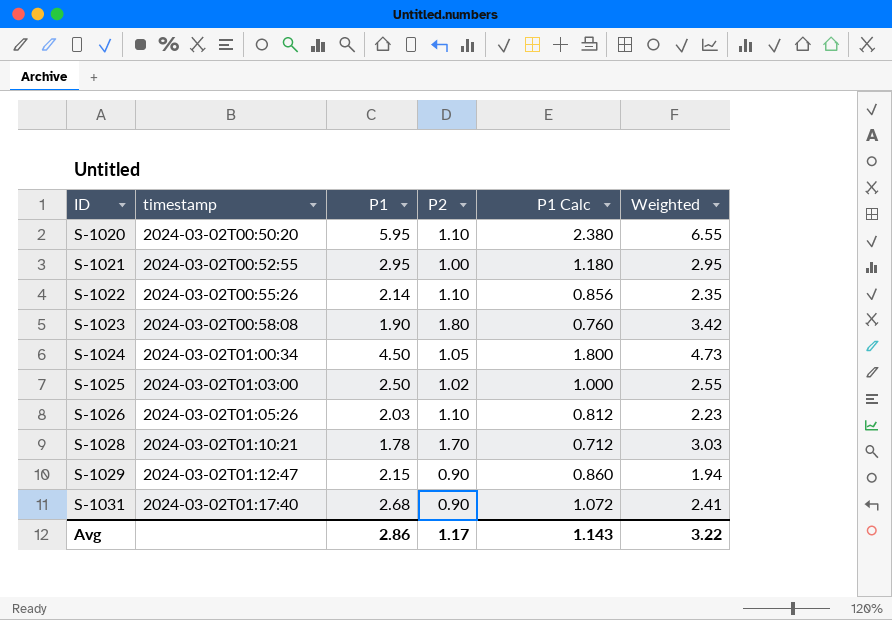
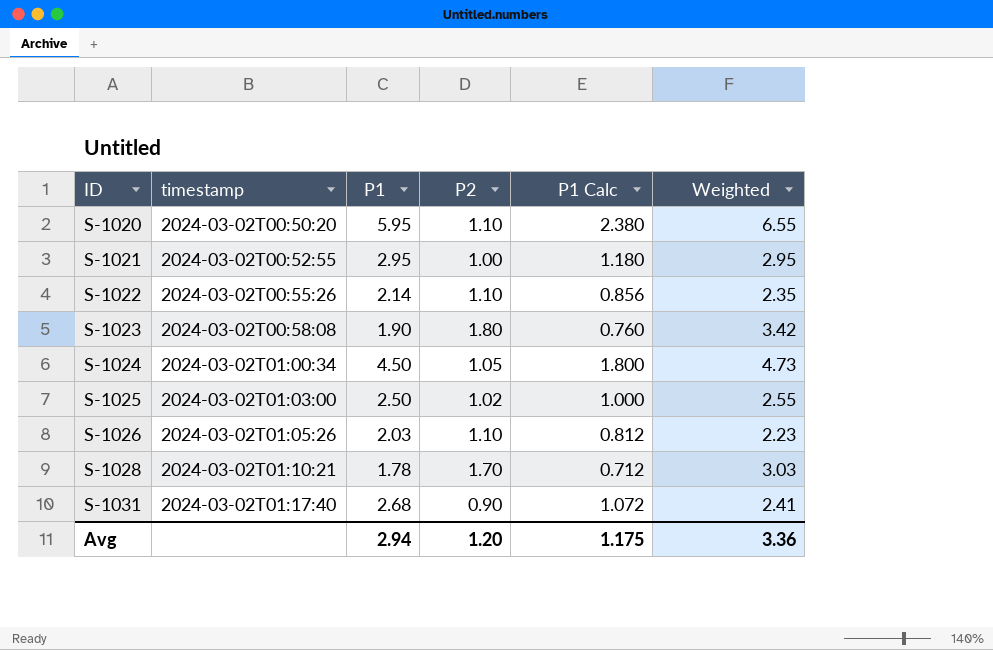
row S-1029: 2024-03-02T01:12:47 | 2.15 | 0.90 | 0.860 | 1.94 -> none
Avg | P1: 2.86 -> 2.94
Avg | P2: 1.17 -> 1.20
Avg | P1 Calc: 1.143 -> 1.175
Avg | Weighted: 3.22 -> 3.36

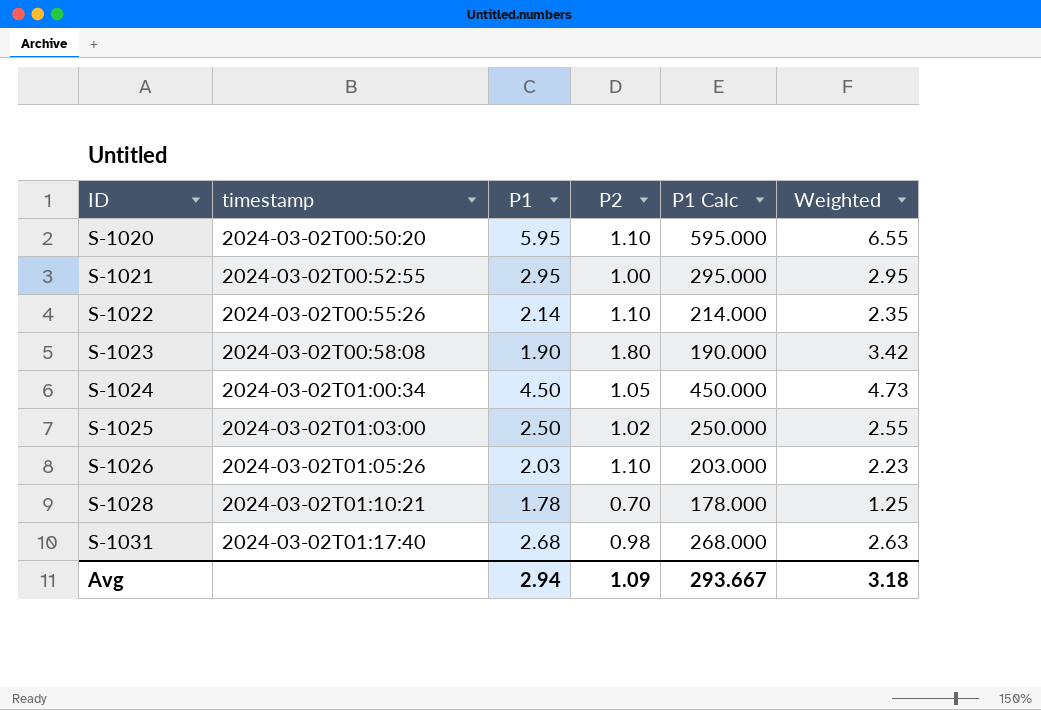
column P1 Calc | formula: [P1] * 0.4 -> [P1] * 100
S-1028 | P2: 1.70 -> 0.70
S-1028 | Weighted: 3.03 -> 1.25
S-1031 | P2: 0.90 -> 0.98
S-1031 | Weighted: 2.41 -> 2.63
Avg | P2: 1.20 -> 1.09
Avg | P1 Calc: 1.175 -> 293.667
Avg | Weighted: 3.36 -> 3.18

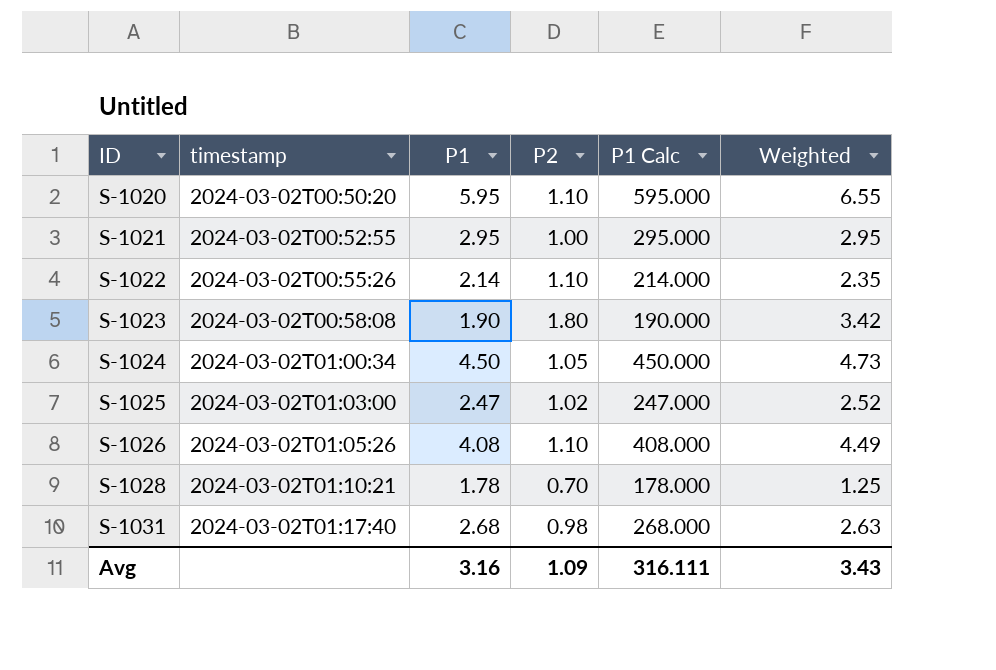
S-1025 | P1: 2.50 -> 2.47
S-1025 | P1 Calc: 250.000 -> 247.000
S-1025 | Weighted: 2.55 -> 2.52
S-1026 | P1: 2.03 -> 4.08
S-1026 | P1 Calc: 203.000 -> 408.000
S-1026 | Weighted: 2.23 -> 4.49
Avg | P1: 2.94 -> 3.16
Avg | P1 Calc: 293.667 -> 316.111
Avg | Weighted: 3.18 -> 3.43

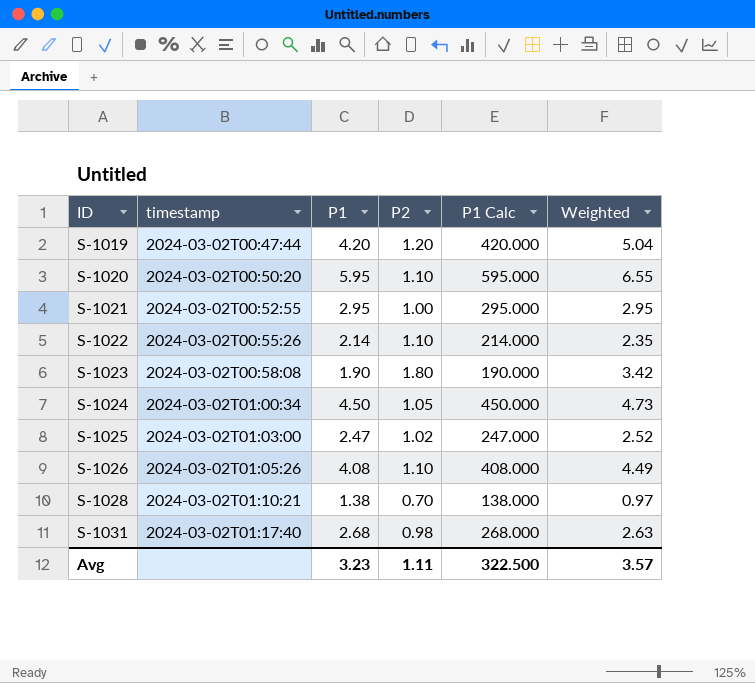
row S-1019: none -> 2024-03-02T00:47:44 | 4.20 | 1.20 | 420.000 | 5.04
S-1028 | P1: 1.78 -> 1.38
S-1028 | P1 Calc: 178.000 -> 138.000
S-1028 | Weighted: 1.25 -> 0.97
Avg | P1: 3.16 -> 3.23
Avg | P2: 1.09 -> 1.11
Avg | P1 Calc: 316.111 -> 322.500
Avg | Weighted: 3.43 -> 3.57

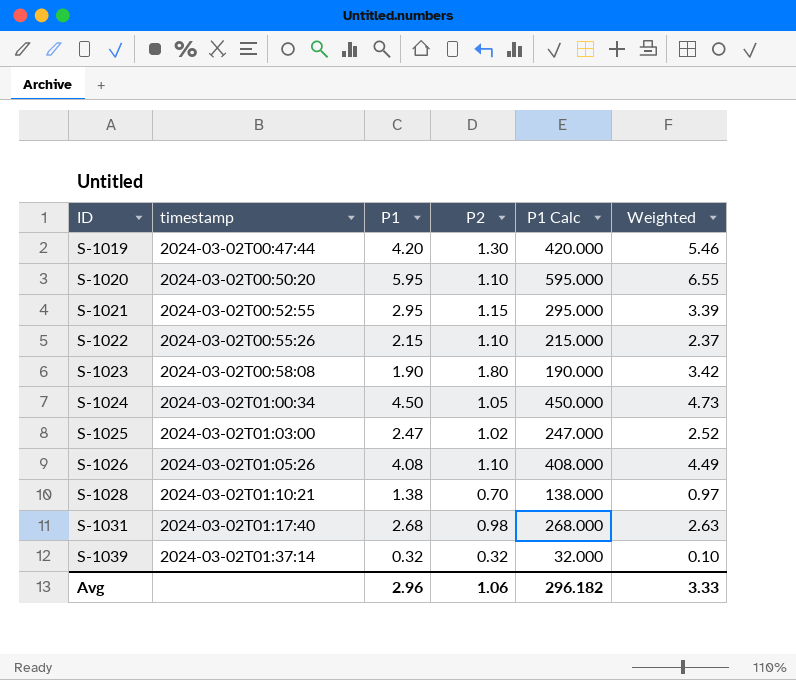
S-1019 | P2: 1.20 -> 1.30
S-1019 | Weighted: 5.04 -> 5.46
S-1021 | P2: 1.00 -> 1.15
S-1021 | Weighted: 2.95 -> 3.39
S-1022 | P1: 2.14 -> 2.15
S-1022 | P1 Calc: 214.000 -> 215.000
S-1022 | Weighted: 2.35 -> 2.37
row S-1039: none -> 2024-03-02T01:37:14 | 0.32 | 0.32 | 32.000 | 0.10
Avg | P1: 3.23 -> 2.96
Avg | P2: 1.11 -> 1.06
Avg | P1 Calc: 322.500 -> 296.182
Avg | Weighted: 3.57 -> 3.33

